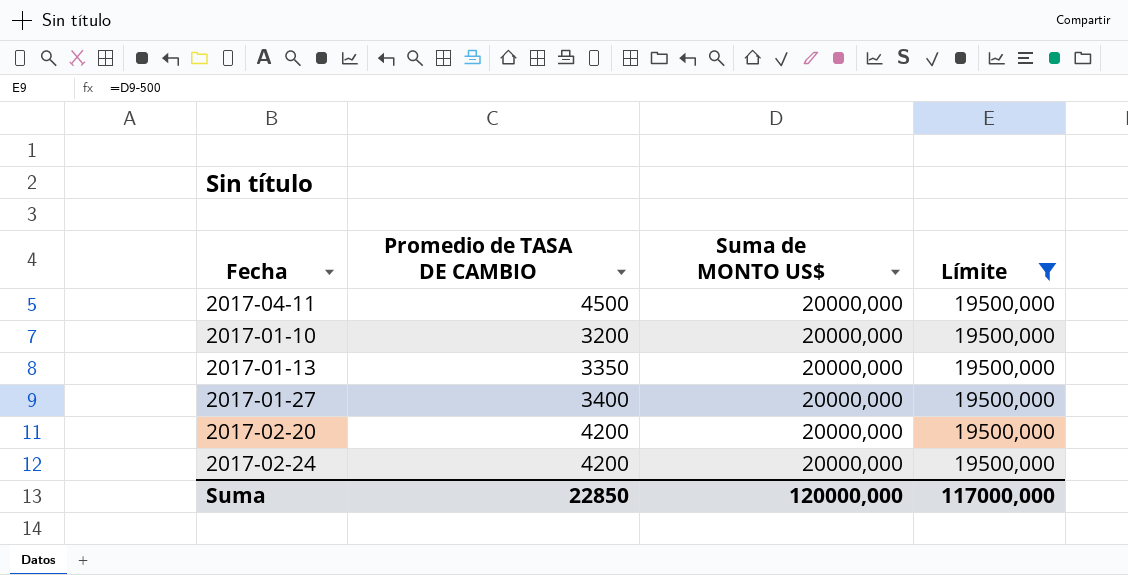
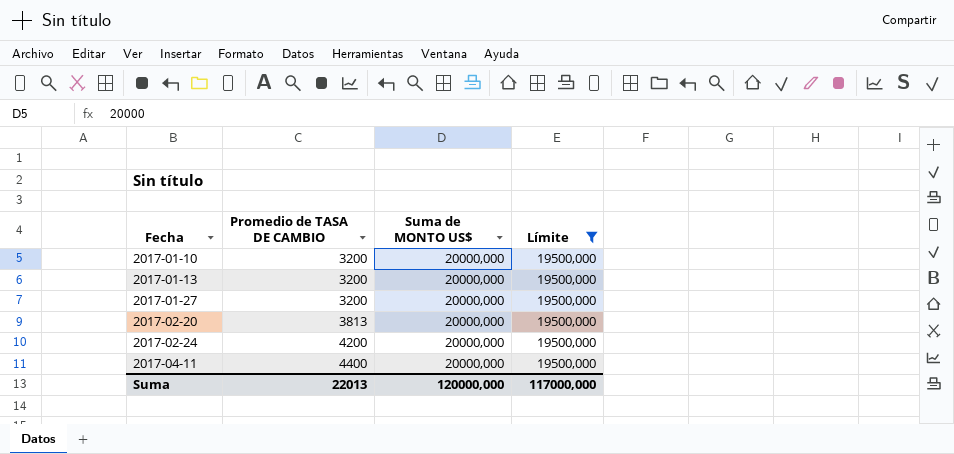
row order: none -> Fecha ascending
2017-01-13 | Promedio de TASA DE CAMBIO: 3350 -> 3200
2017-01-27 | Promedio de TASA DE CAMBIO: 3400 -> 3200
2017-02-20 | Promedio de TASA DE CAMBIO: 4200 -> 3813
2017-04-11 | Promedio de TASA DE CAMBIO: 4500 -> 4400
Suma | Promedio de TASA DE CAMBIO: 22850 -> 22013

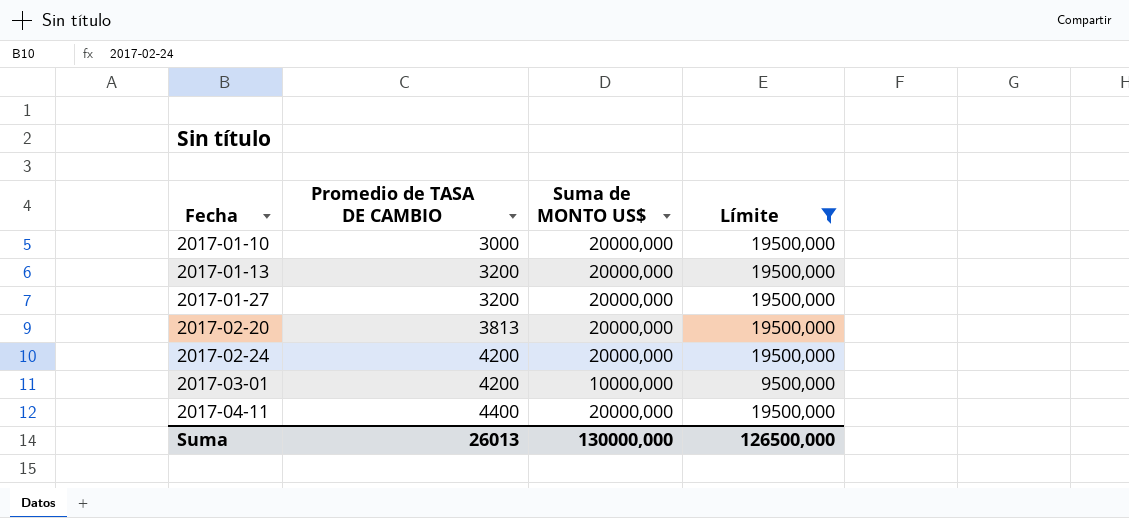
2017-01-10 | Promedio de TASA DE CAMBIO: 3200 -> 3000
row 2017-03-01: none -> 4200 | 10000,000 | 9500,000
Suma | Promedio de TASA DE CAMBIO: 22013 -> 26013
Suma | Suma de MONTO US$: 120000,000 -> 130000,000
Suma | Límite: 117000,000 -> 126500,000

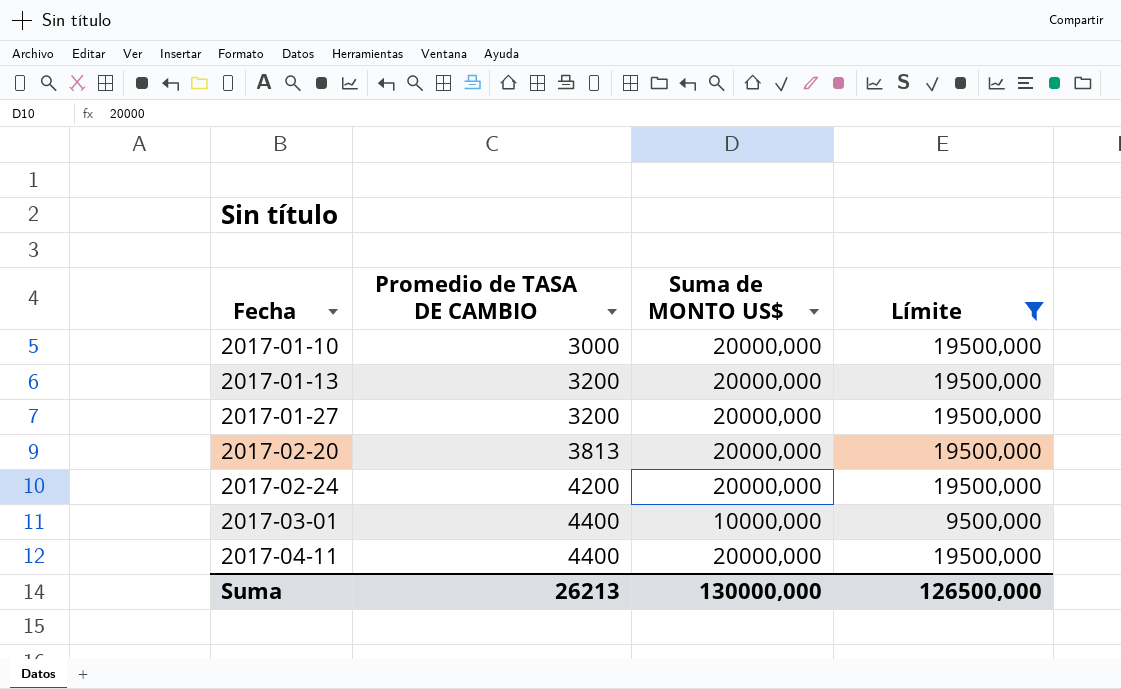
2017-03-01 | Promedio de TASA DE CAMBIO: 4200 -> 4400
Suma | Promedio de TASA DE CAMBIO: 26013 -> 26213

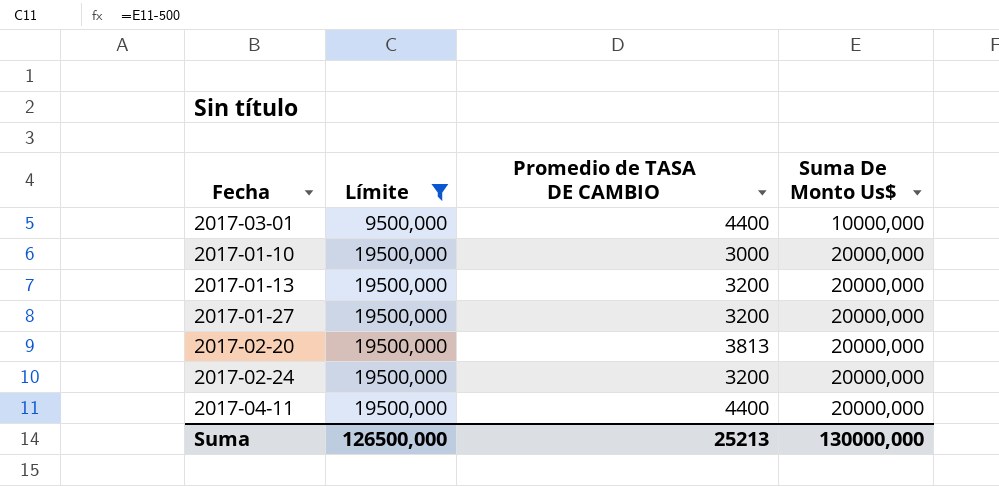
row order: Fecha ascending -> Límite ascending
column Límite | position: 4 -> 2
column name: Suma de MONTO US$ -> Suma De Monto Us$
2017-02-24 | Promedio de TASA DE CAMBIO: 4200 -> 3200
Suma | Promedio de TASA DE CAMBIO: 26213 -> 25213

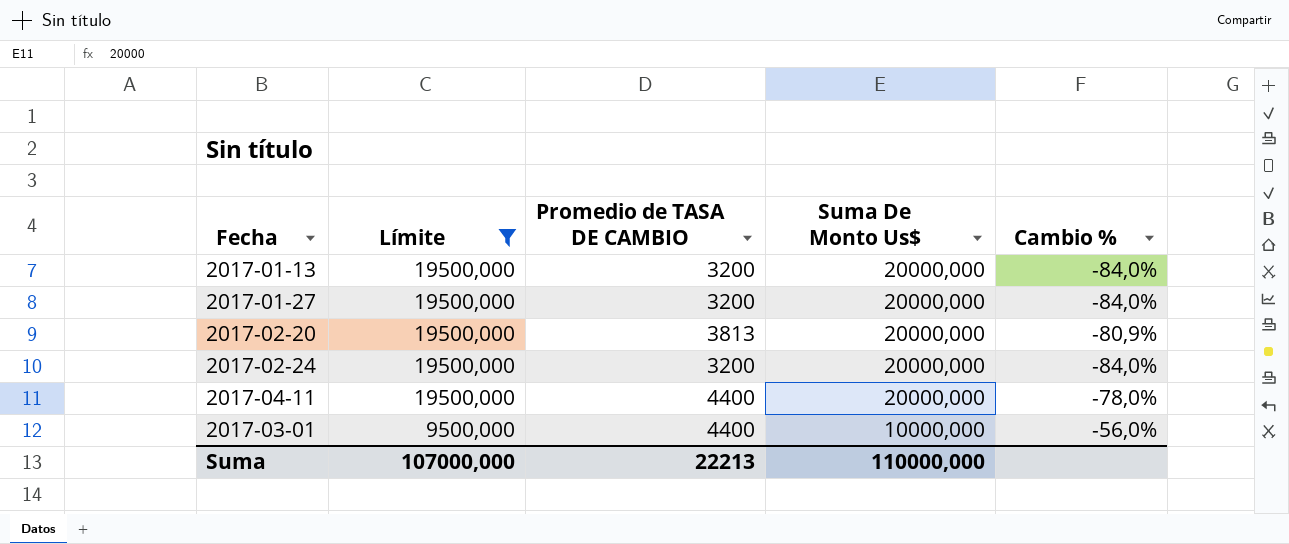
row order: Límite ascending -> Límite descending
column Cambio % | formula: none -> ([Promedio de TASA DE CAMBIO] - [Suma De Monto Us$]) / [Suma De Monto Us$]
row 2017-01-10: 19500,000 | 3000 | 20000,000 -> none
Suma | Límite: 126500,000 -> 107000,000
Suma | Promedio de TASA DE CAMBIO: 25213 -> 22213
Suma | Suma De Monto Us$: 130000,000 -> 110000,000

